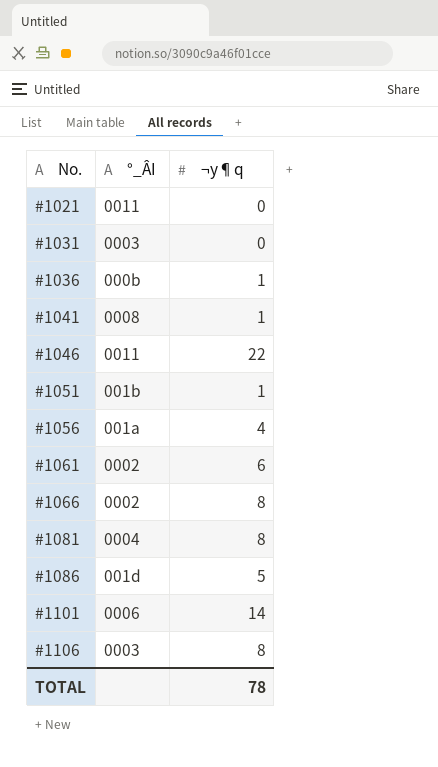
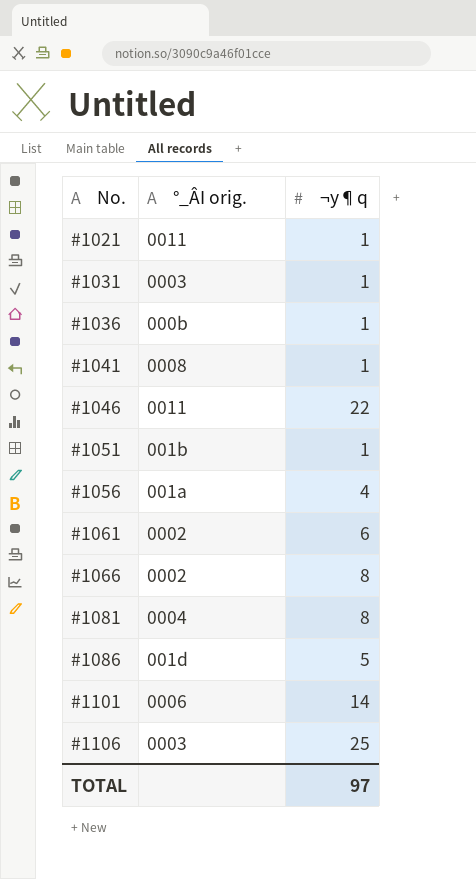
column name: °_ÂI -> °_ÂI orig.
#1021 | ¬y¶q: 0 -> 1
#1031 | ¬y¶q: 0 -> 1
#1106 | ¬y¶q: 8 -> 25
TOTAL | ¬y¶q: 78 -> 97

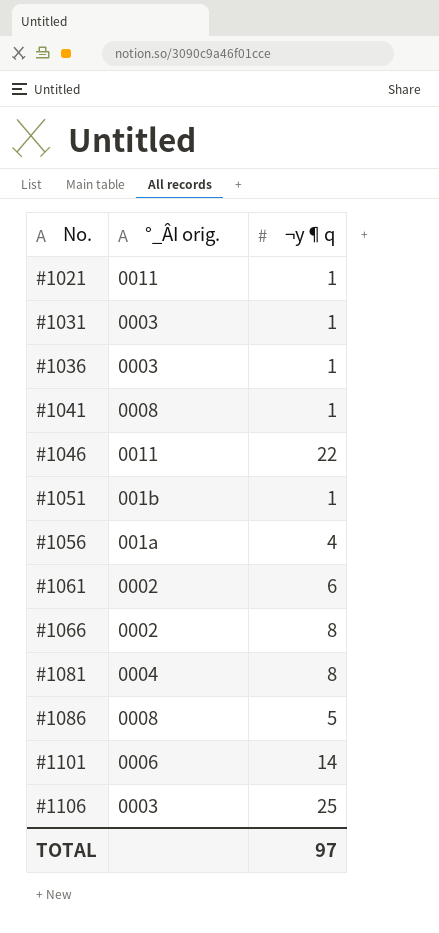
#1036 | °_ÂI orig.: 000b -> 0003
#1086 | °_ÂI orig.: 001d -> 0008

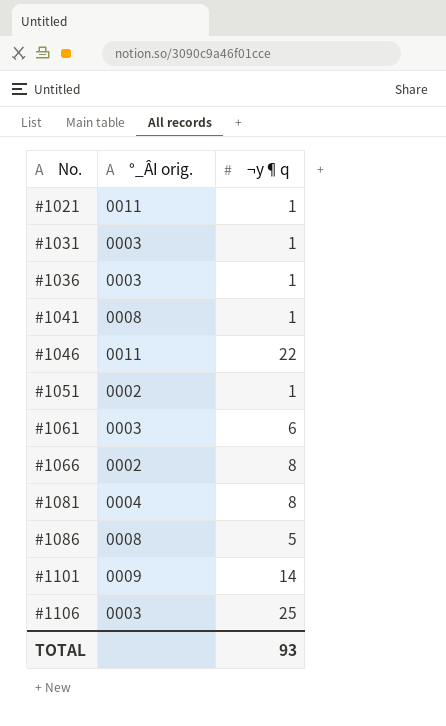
row #1056: 001a | 4 -> none
#1051 | °_ÂI orig.: 001b -> 0002
#1061 | °_ÂI orig.: 0002 -> 0003
#1101 | °_ÂI orig.: 0006 -> 0009
TOTAL | ¬y¶q: 97 -> 93

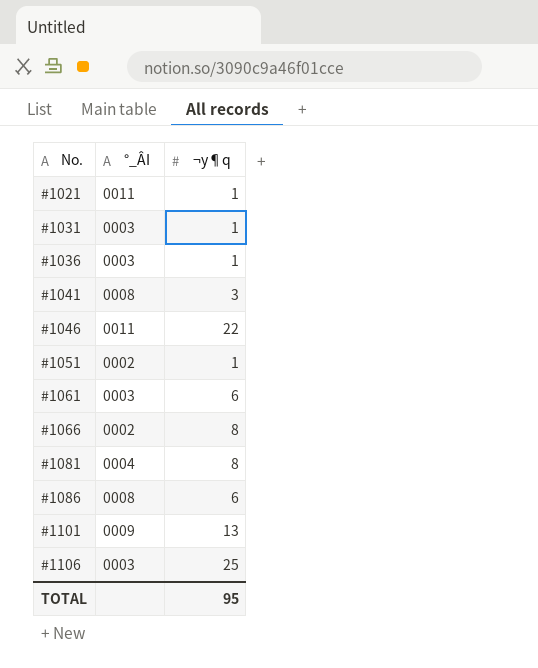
column name: °_ÂI orig. -> °_ÂI
#1041 | ¬y¶q: 1 -> 3
#1086 | ¬y¶q: 5 -> 6
#1101 | ¬y¶q: 14 -> 13
TOTAL | ¬y¶q: 93 -> 95

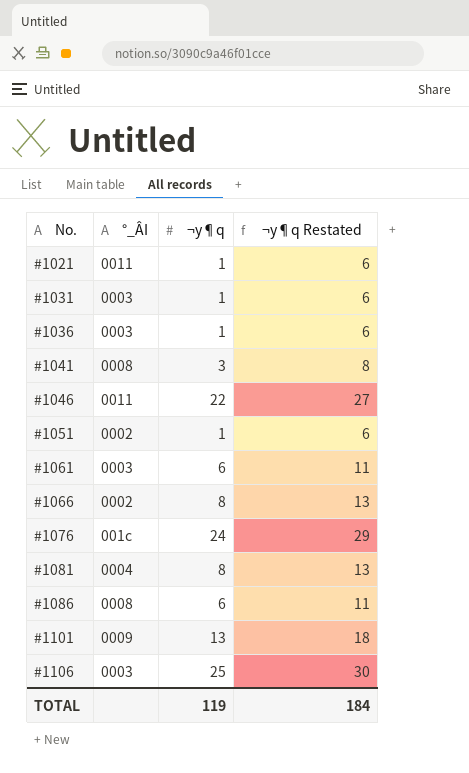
column ¬y¶q Restated | formula: none -> [¬y¶q] + 5
row #1076: none -> 001c | 24 | 29
TOTAL | ¬y¶q: 95 -> 119

